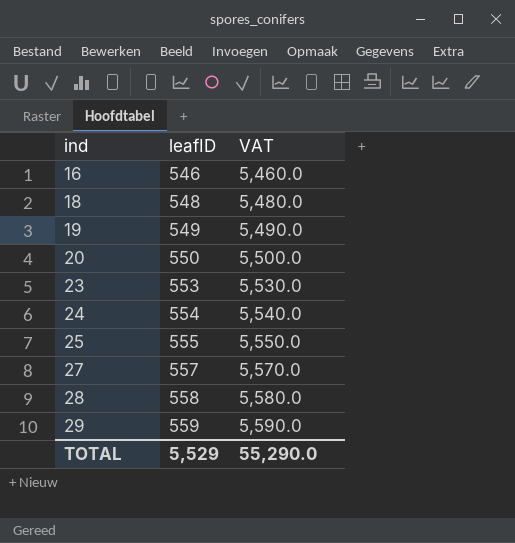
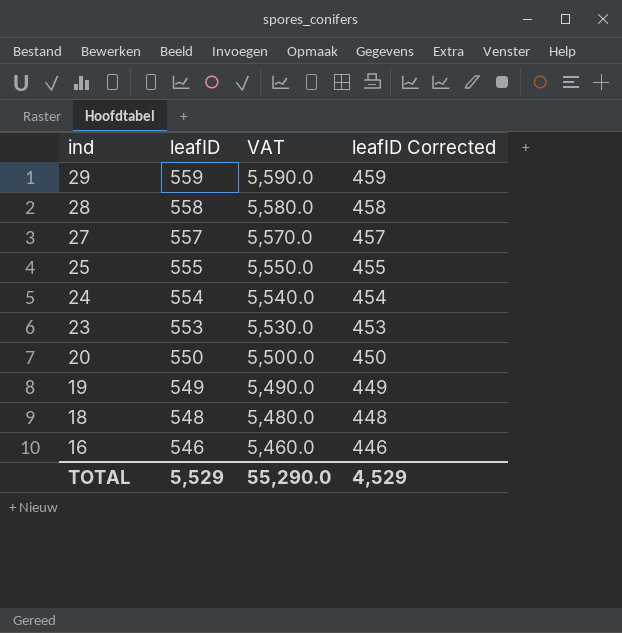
row order: ind ascending -> ind descending
column leafID Corrected | formula: none -> [leafID] - 100

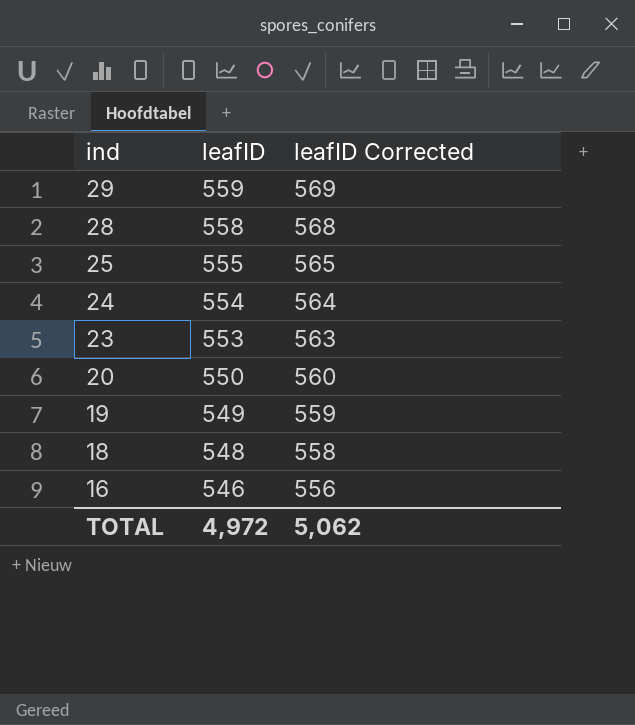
column VAT | formula: [leafID] * 10 -> none
column leafID Corrected | formula: [leafID] - 100 -> [leafID] + 10
row 27: 557 | 5,570.0 | 457 -> none
TOTAL | leafID: 5,529 -> 4,972
TOTAL | leafID Corrected: 4,529 -> 5,062

